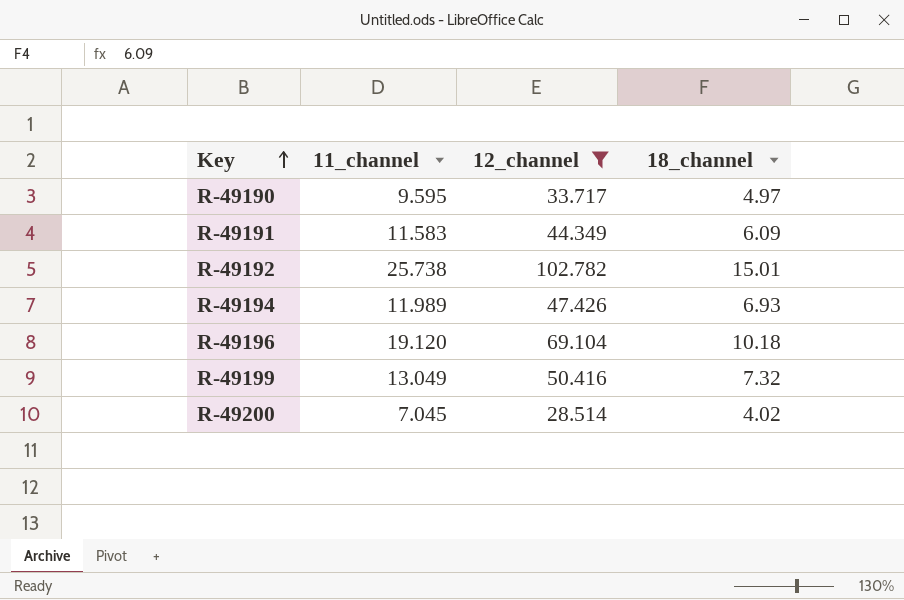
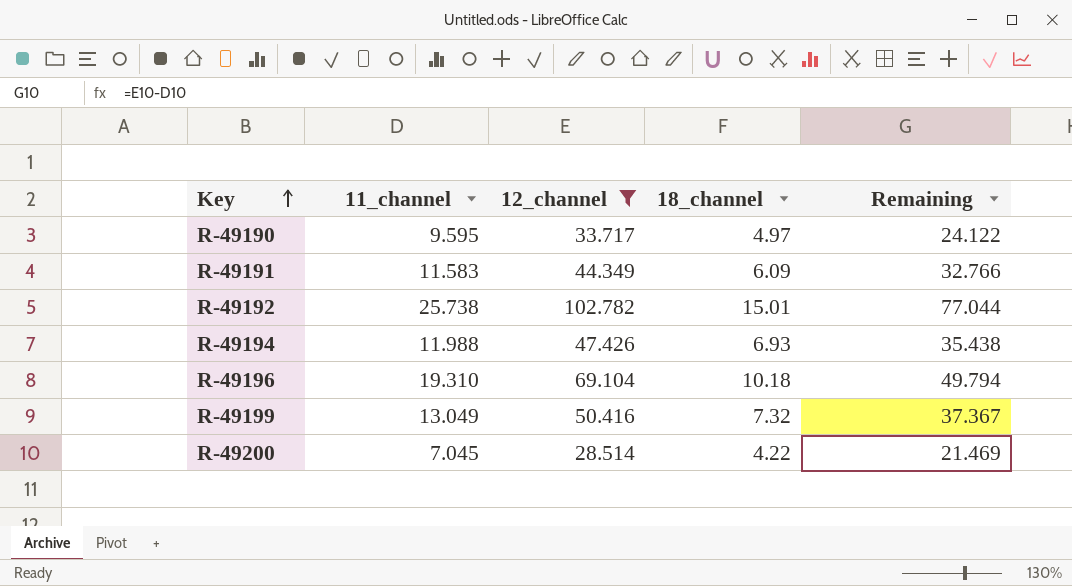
column Remaining | formula: none -> [12_channel] - [11_channel]
R-49194 | 11_channel: 11.989 -> 11.988
R-49196 | 11_channel: 19.120 -> 19.310
R-49200 | 18_channel: 4.02 -> 4.22

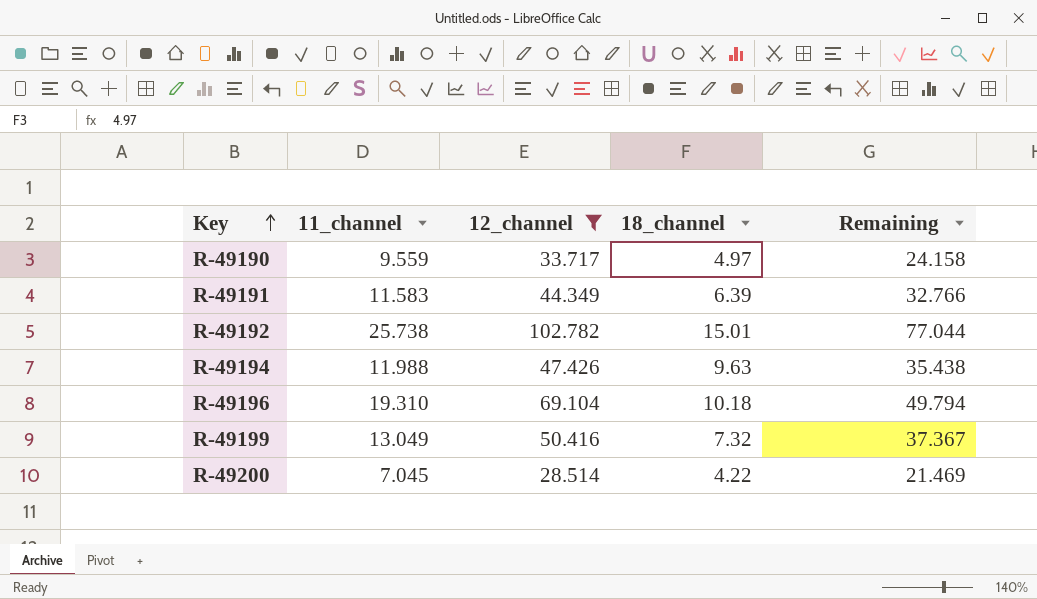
R-49190 | 11_channel: 9.595 -> 9.559
R-49190 | Remaining: 24.122 -> 24.158
R-49191 | 18_channel: 6.09 -> 6.39
R-49194 | 18_channel: 6.93 -> 9.63

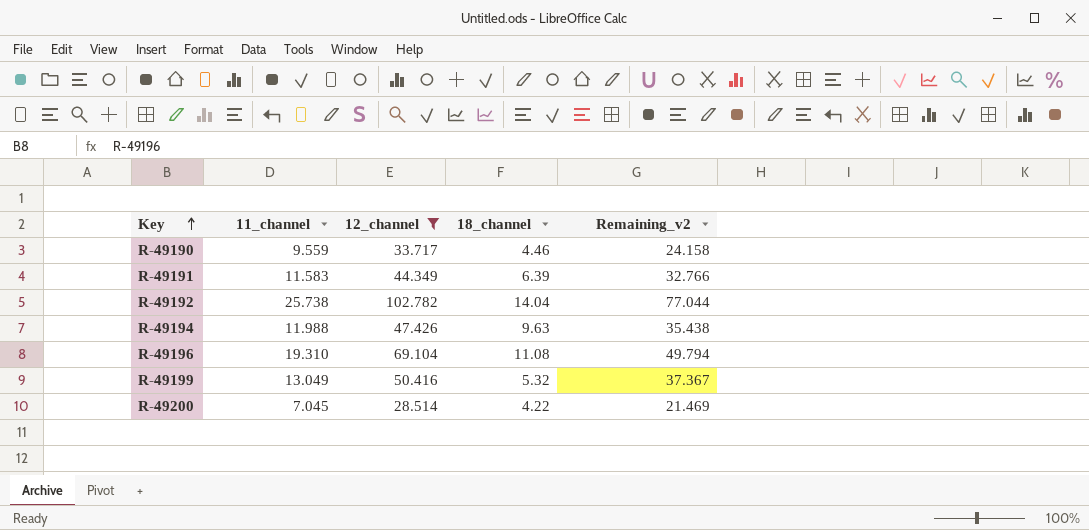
column name: Remaining -> Remaining_v2
R-49190 | 18_channel: 4.97 -> 4.46
R-49192 | 18_channel: 15.01 -> 14.04
R-49196 | 18_channel: 10.18 -> 11.08
R-49199 | 18_channel: 7.32 -> 5.32

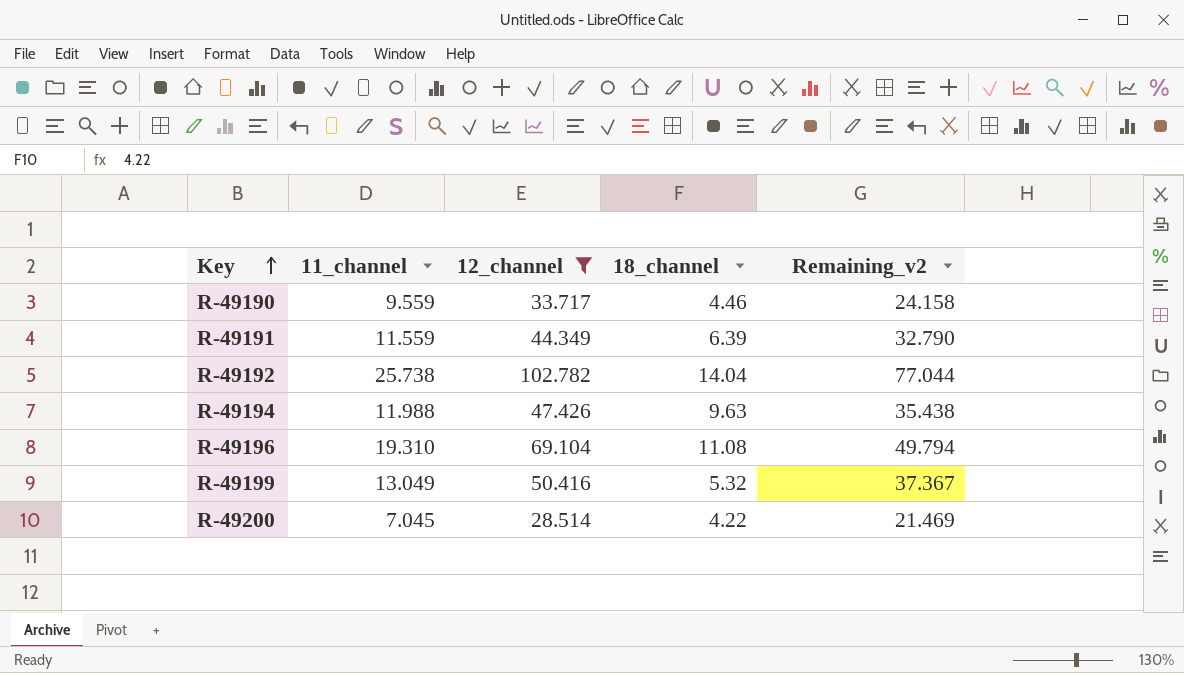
R-49191 | 11_channel: 11.583 -> 11.559
R-49191 | Remaining_v2: 32.766 -> 32.790

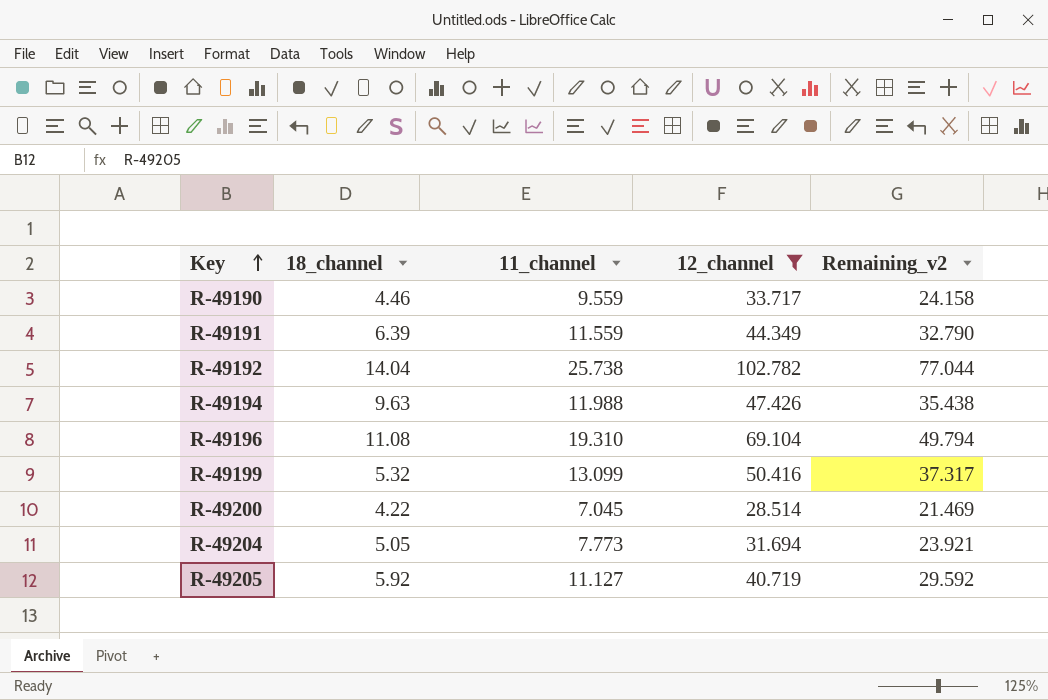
column 18_channel | position: 4 -> 2
R-49199 | 11_channel: 13.049 -> 13.099
R-49199 | Remaining_v2: 37.367 -> 37.317
row R-49204: none -> 5.05 | 7.773 | 31.694 | 23.921
row R-49205: none -> 5.92 | 11.127 | 40.719 | 29.592

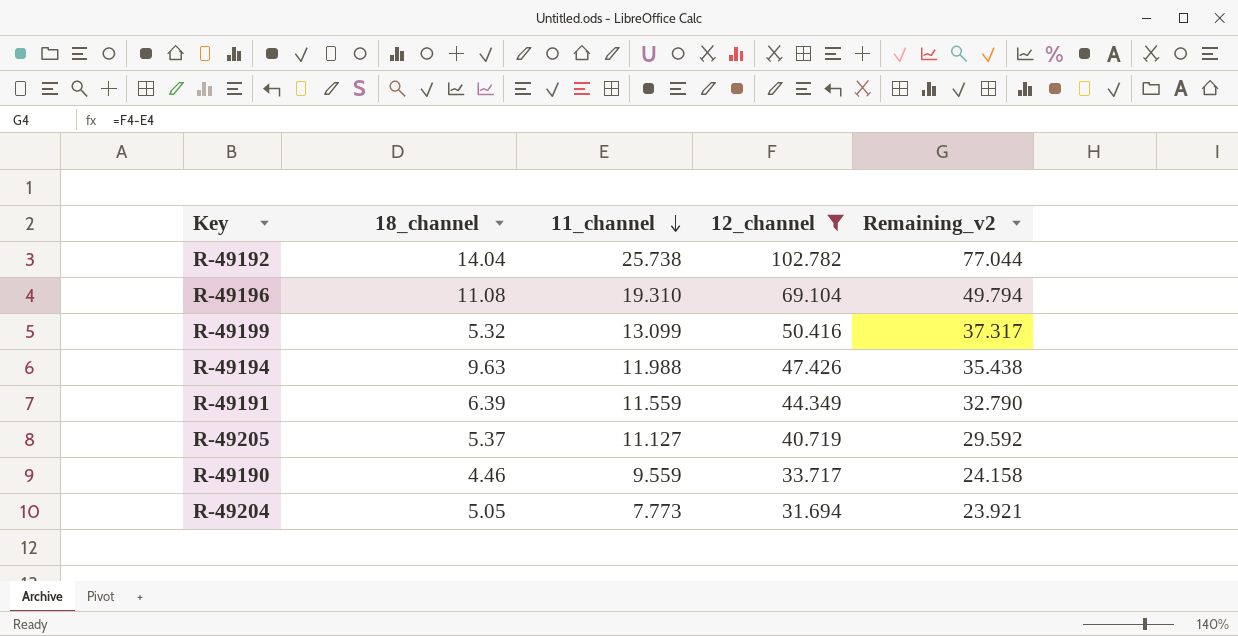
row order: Key ascending -> 11_channel descending
row R-49200: 4.22 | 7.045 | 28.514 | 21.469 -> none
R-49205 | 18_channel: 5.92 -> 5.37

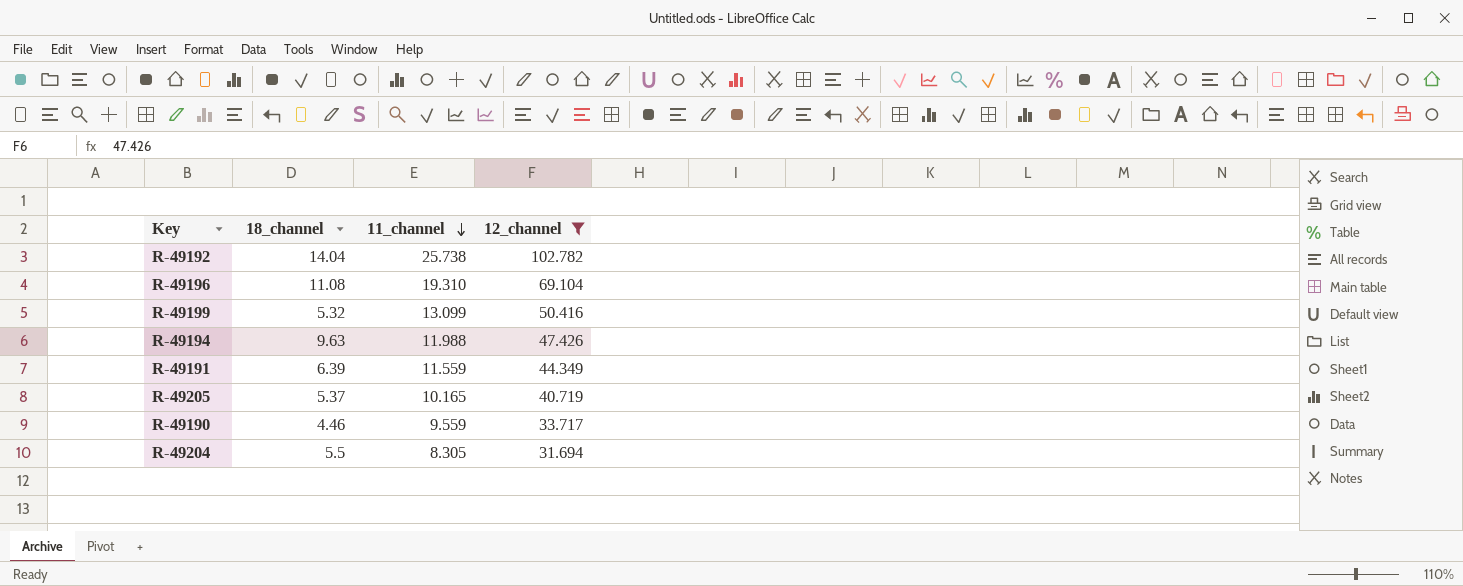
column Remaining_v2 | formula: [12_channel] - [11_channel] -> none
R-49205 | 11_channel: 11.127 -> 10.165
R-49204 | 18_channel: 5.05 -> 5.5
R-49204 | 11_channel: 7.773 -> 8.305

